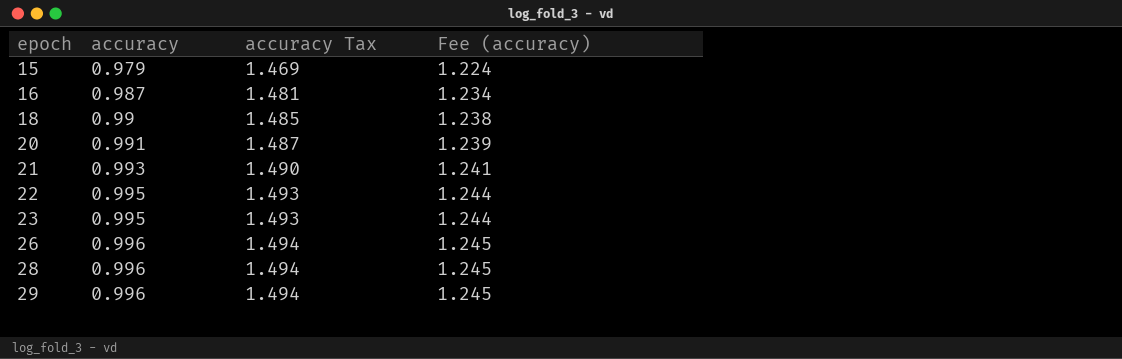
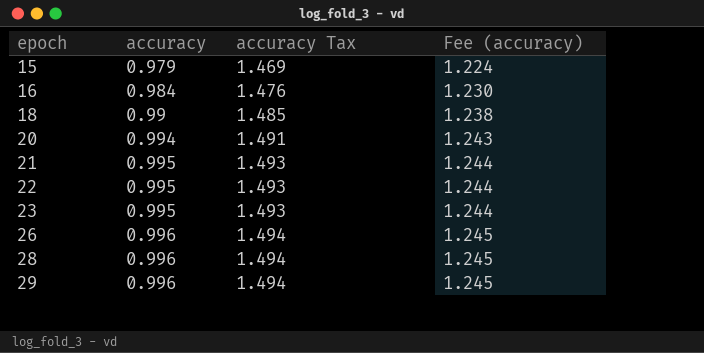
16 | accuracy: 0.987 -> 0.984
16 | accuracy Tax: 1.481 -> 1.476
16 | Fee (accuracy): 1.234 -> 1.230
20 | accuracy: 0.991 -> 0.994
20 | accuracy Tax: 1.487 -> 1.491
20 | Fee (accuracy): 1.239 -> 1.243
21 | accuracy: 0.993 -> 0.995
21 | accuracy Tax: 1.490 -> 1.493
21 | Fee (accuracy): 1.241 -> 1.244

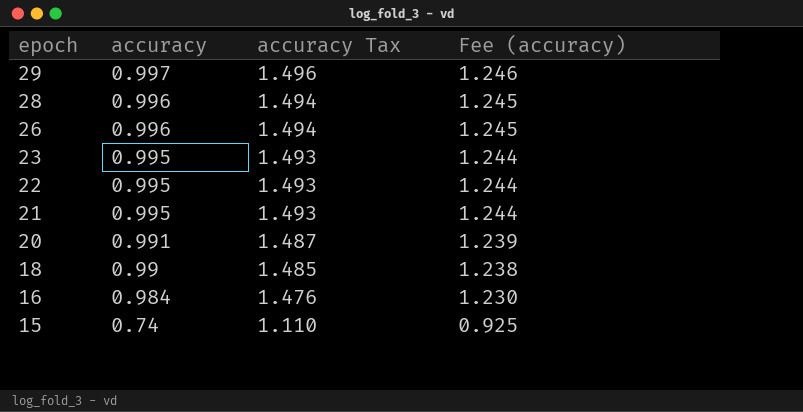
row order: epoch ascending -> epoch descending
29 | accuracy: 0.996 -> 0.997
29 | accuracy Tax: 1.494 -> 1.496
29 | Fee (accuracy): 1.245 -> 1.246
20 | accuracy: 0.994 -> 0.991
20 | accuracy Tax: 1.491 -> 1.487
20 | Fee (accuracy): 1.243 -> 1.239
15 | accuracy: 0.979 -> 0.74
15 | accuracy Tax: 1.469 -> 1.110
15 | Fee (accuracy): 1.224 -> 0.925

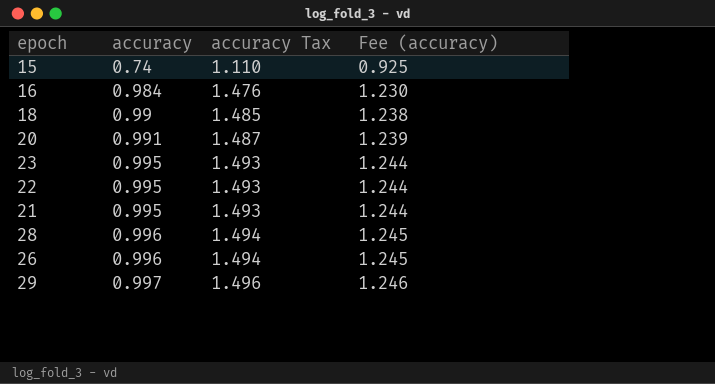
row order: epoch descending -> accuracy ascending

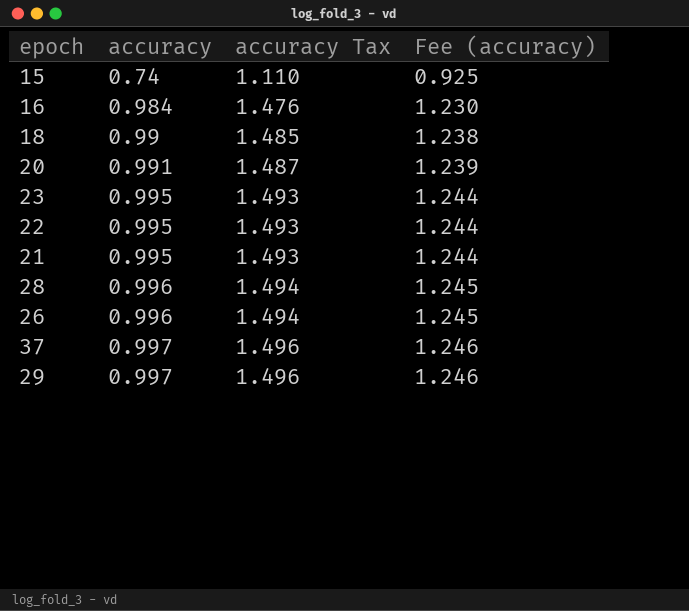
row 37: none -> 0.997 | 1.496 | 1.246

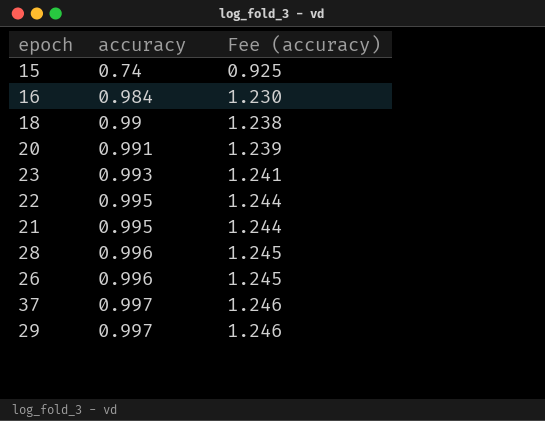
column accuracy Tax | formula: [accuracy] * 1.5 -> none
23 | accuracy: 0.995 -> 0.993
23 | Fee (accuracy): 1.244 -> 1.241

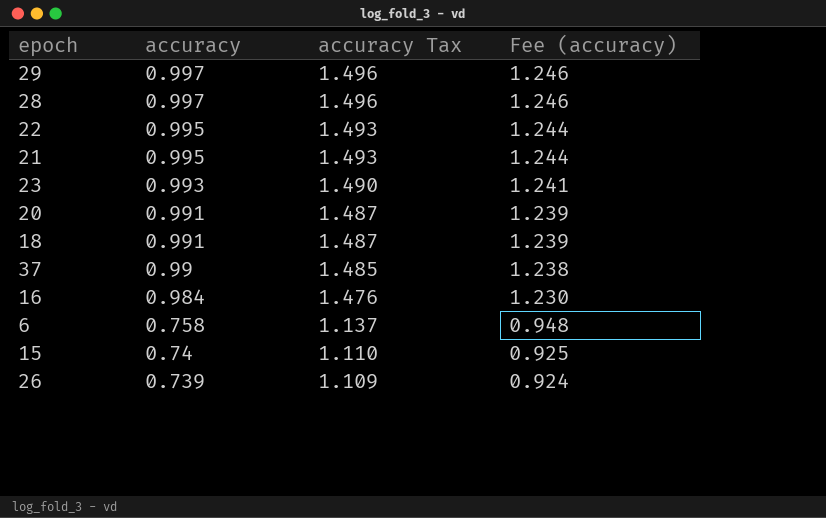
row order: accuracy ascending -> accuracy descending
column accuracy Tax | formula: none -> [accuracy] * 1.5
28 | accuracy: 0.996 -> 0.997
28 | Fee (accuracy): 1.245 -> 1.246
18 | accuracy: 0.99 -> 0.991
18 | Fee (accuracy): 1.238 -> 1.239
37 | accuracy: 0.997 -> 0.99
37 | Fee (accuracy): 1.246 -> 1.238
row 6: none -> 0.758 | 1.137 | 0.948
26 | accuracy: 0.996 -> 0.739
26 | Fee (accuracy): 1.245 -> 0.924

